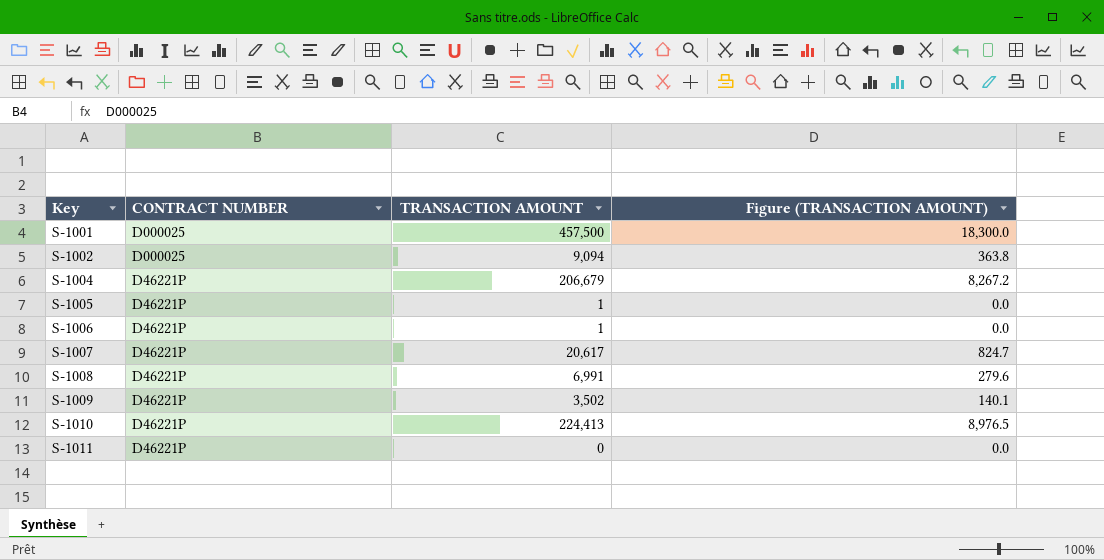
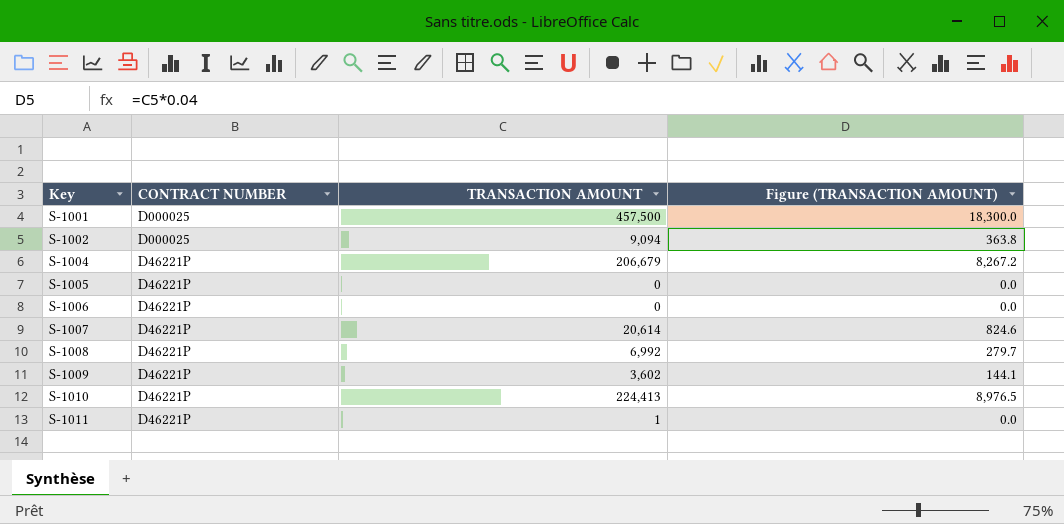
S-1005 | TRANSACTION AMOUNT: 1 -> 0
S-1006 | TRANSACTION AMOUNT: 1 -> 0
S-1007 | TRANSACTION AMOUNT: 20,617 -> 20,614
S-1007 | Figure (TRANSACTION AMOUNT): 824.7 -> 824.6
S-1008 | TRANSACTION AMOUNT: 6,991 -> 6,992
S-1008 | Figure (TRANSACTION AMOUNT): 279.6 -> 279.7
S-1009 | TRANSACTION AMOUNT: 3,502 -> 3,602
S-1009 | Figure (TRANSACTION AMOUNT): 140.1 -> 144.1
S-1011 | TRANSACTION AMOUNT: 0 -> 1

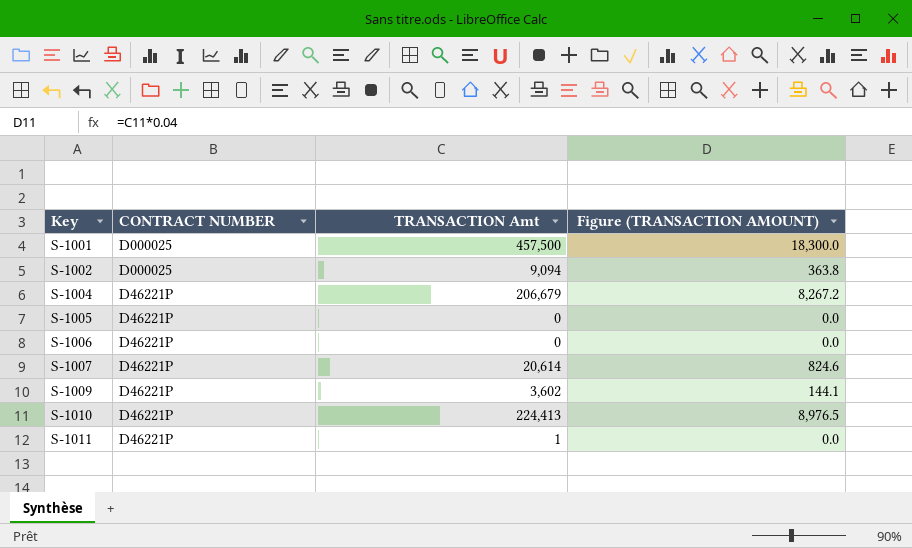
column name: TRANSACTION AMOUNT -> TRANSACTION Amt
row S-1008: D46221P | 6,992 | 279.7 -> none

